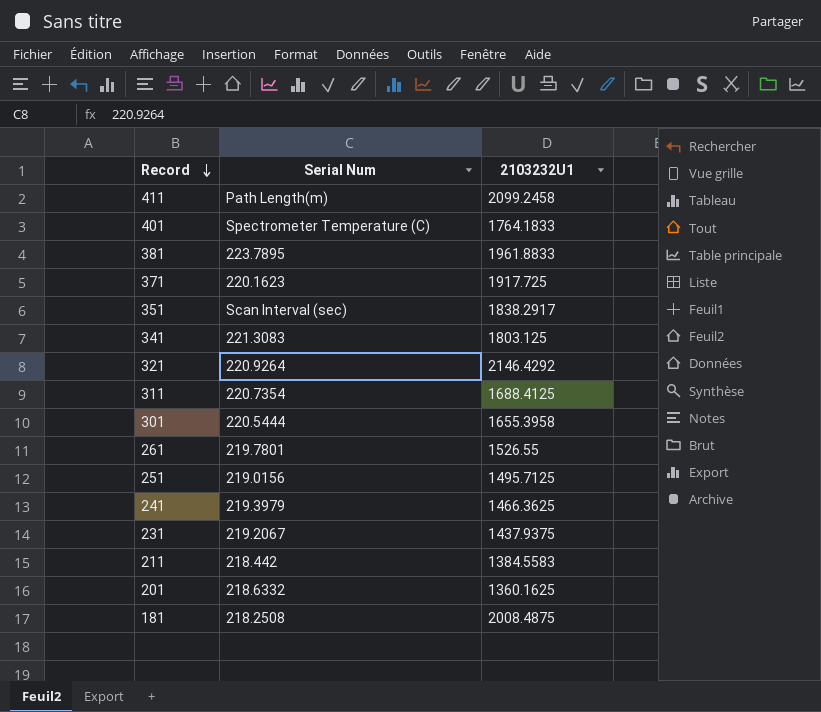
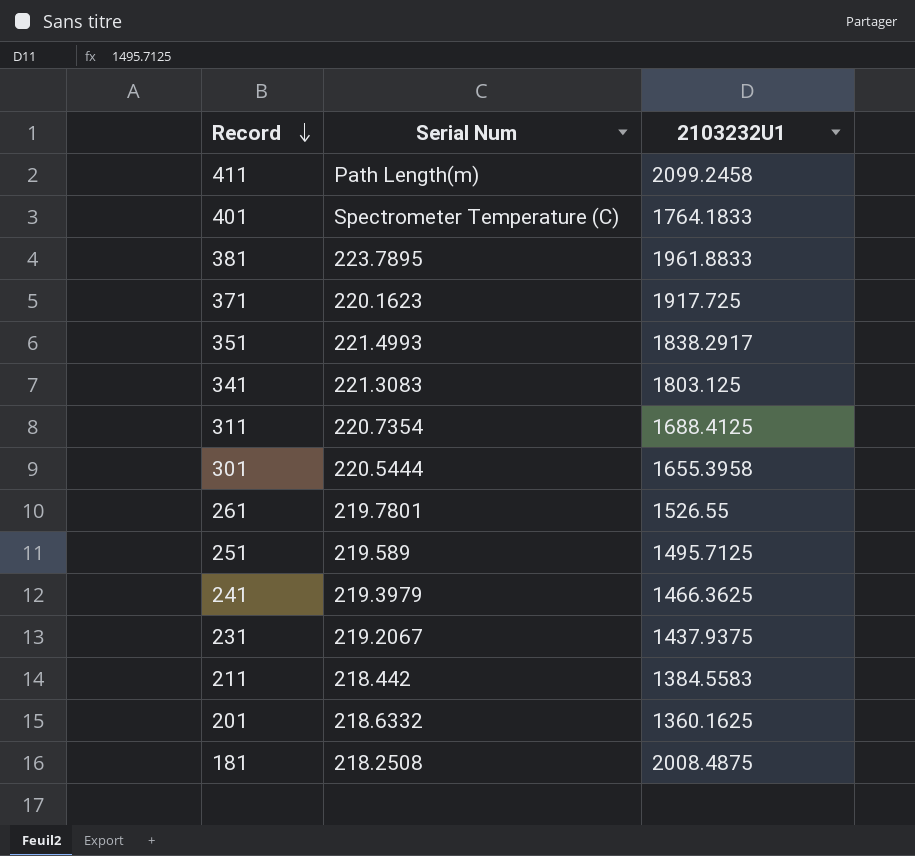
row 321: 220.9264 | 2146.4292 -> none
351 | Serial Num: Scan Interval (sec) -> 221.4993
251 | Serial Num: 219.0156 -> 219.589

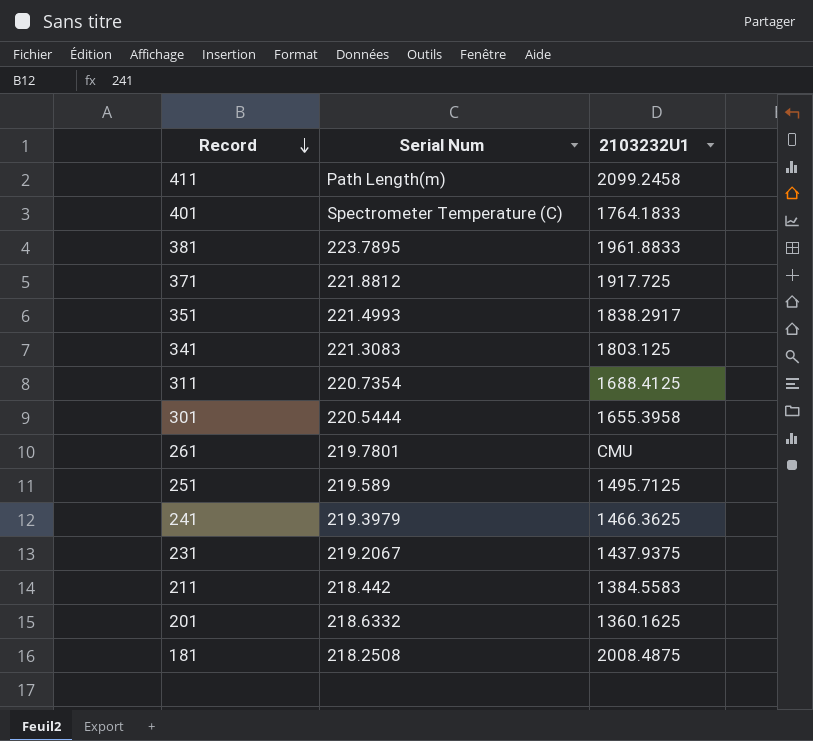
371 | Serial Num: 220.1623 -> 221.8812
261 | 2103232U1: 1526.55 -> CMU

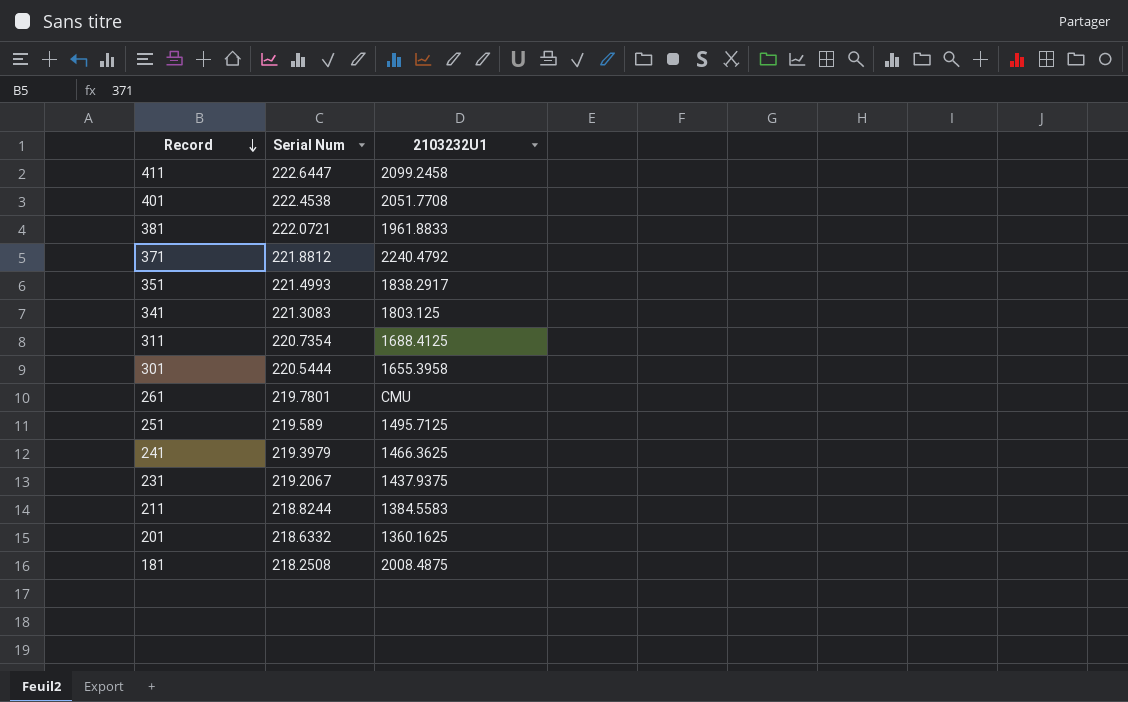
411 | Serial Num: Path Length(m) -> 222.6447
401 | Serial Num: Spectrometer Temperature (C) -> 222.4538
401 | 2103232U1: 1764.1833 -> 2051.7708
381 | Serial Num: 223.7895 -> 222.0721
371 | 2103232U1: 1917.725 -> 2240.4792
211 | Serial Num: 218.442 -> 218.8244

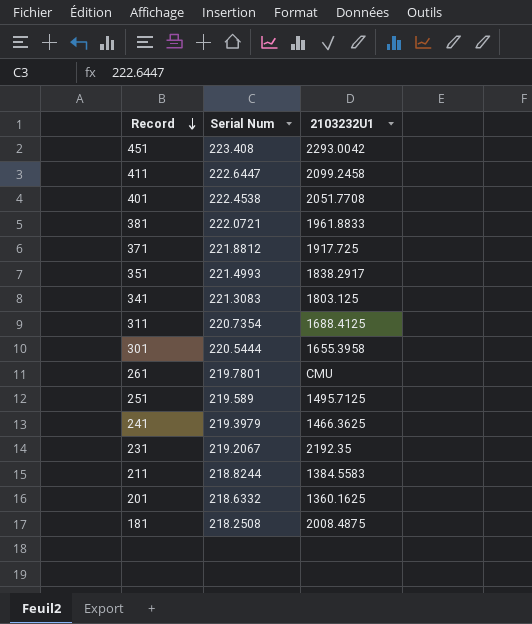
row 451: none -> 223.408 | 2293.0042
371 | 2103232U1: 2240.4792 -> 1917.725
231 | 2103232U1: 1437.9375 -> 2192.35

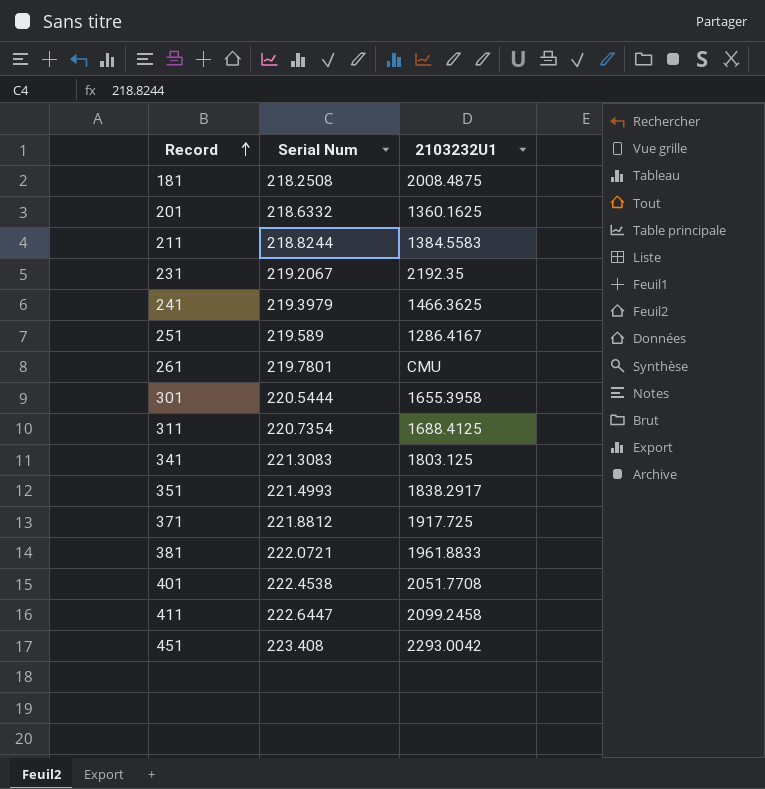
row order: Record descending -> Record ascending
251 | 2103232U1: 1495.7125 -> 1286.4167

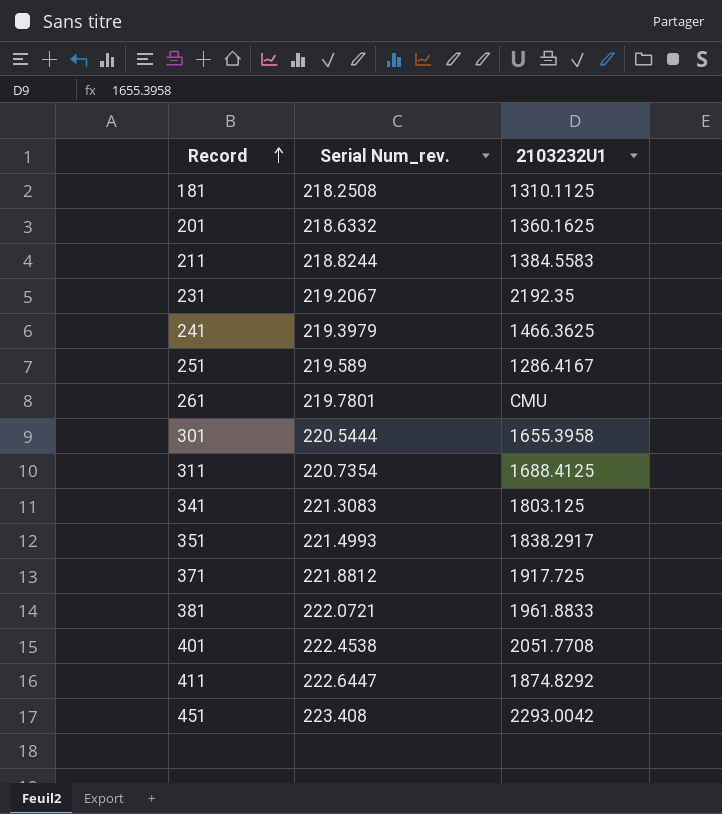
column name: Serial Num -> Serial Num_rev.
181 | 2103232U1: 2008.4875 -> 1310.1125
411 | 2103232U1: 2099.2458 -> 1874.8292

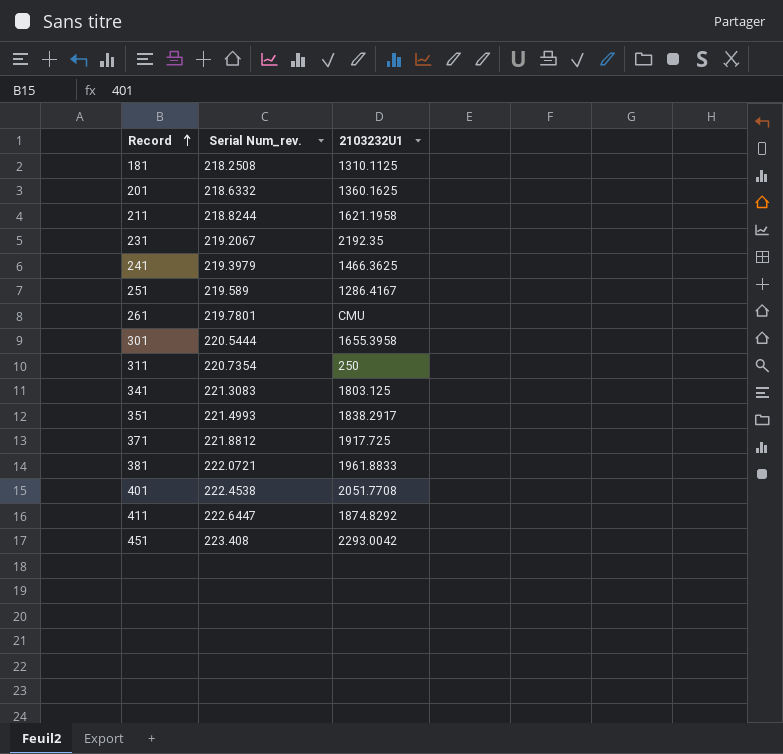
211 | 2103232U1: 1384.5583 -> 1621.1958
311 | 2103232U1: 1688.4125 -> 250

